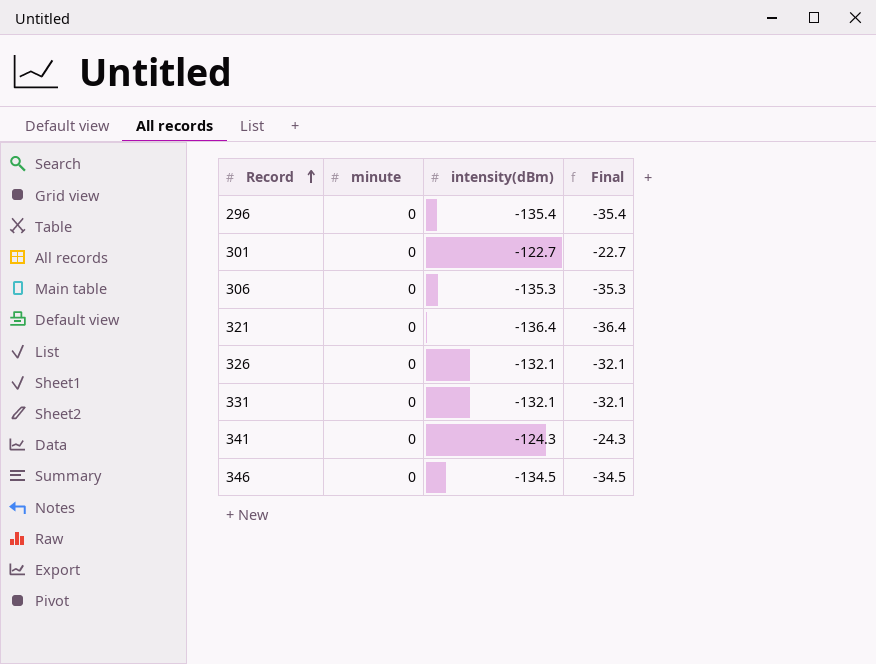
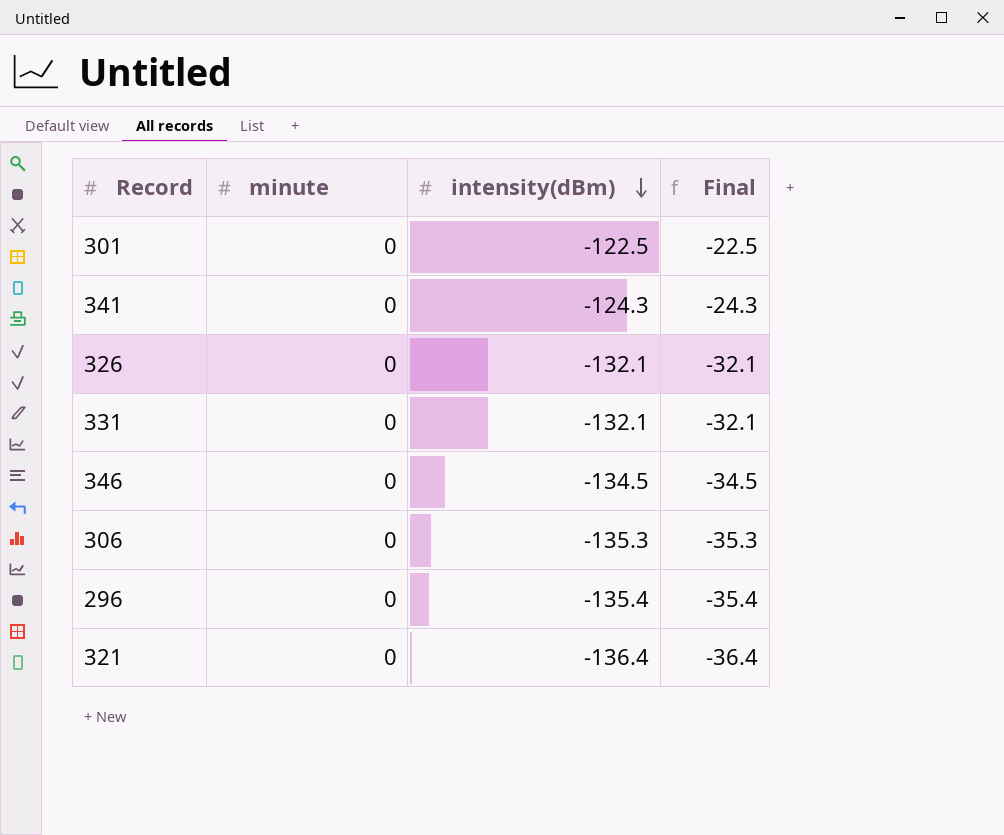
row order: Record ascending -> intensity(dBm) descending
301 | intensity(dBm): -122.7 -> -122.5
301 | Final: -22.7 -> -22.5

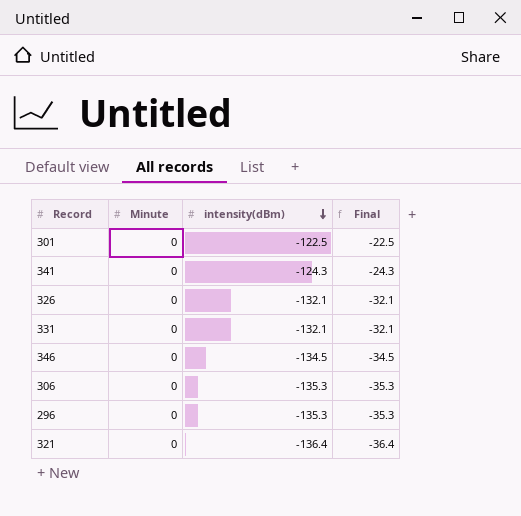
column name: minute -> Minute
296 | intensity(dBm): -135.4 -> -135.3
296 | Final: -35.4 -> -35.3

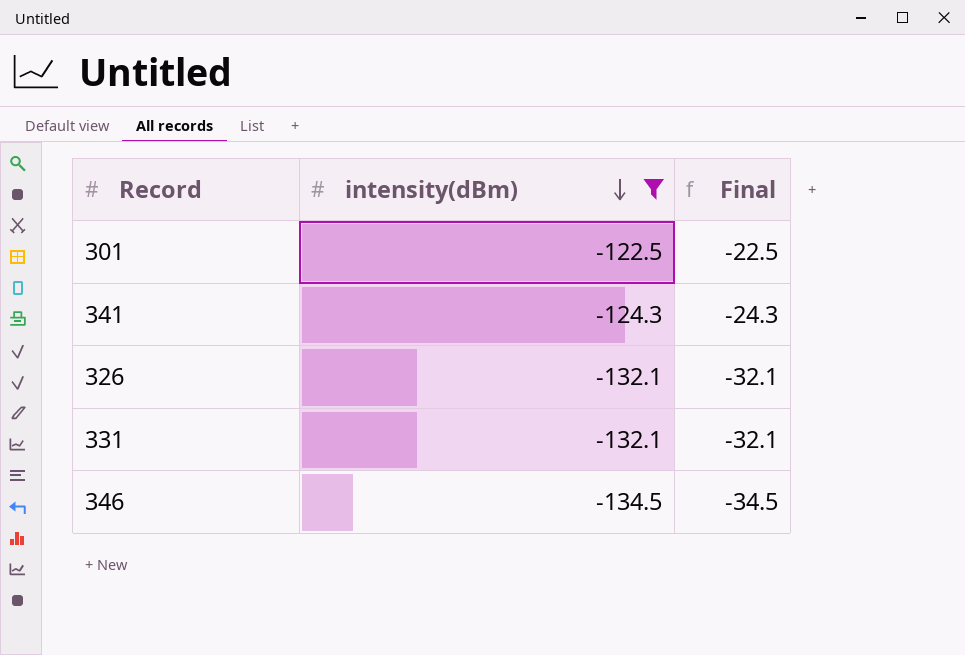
filter: none -> intensity(dBm) >= -134.5
column Minute | position: 2 -> none

